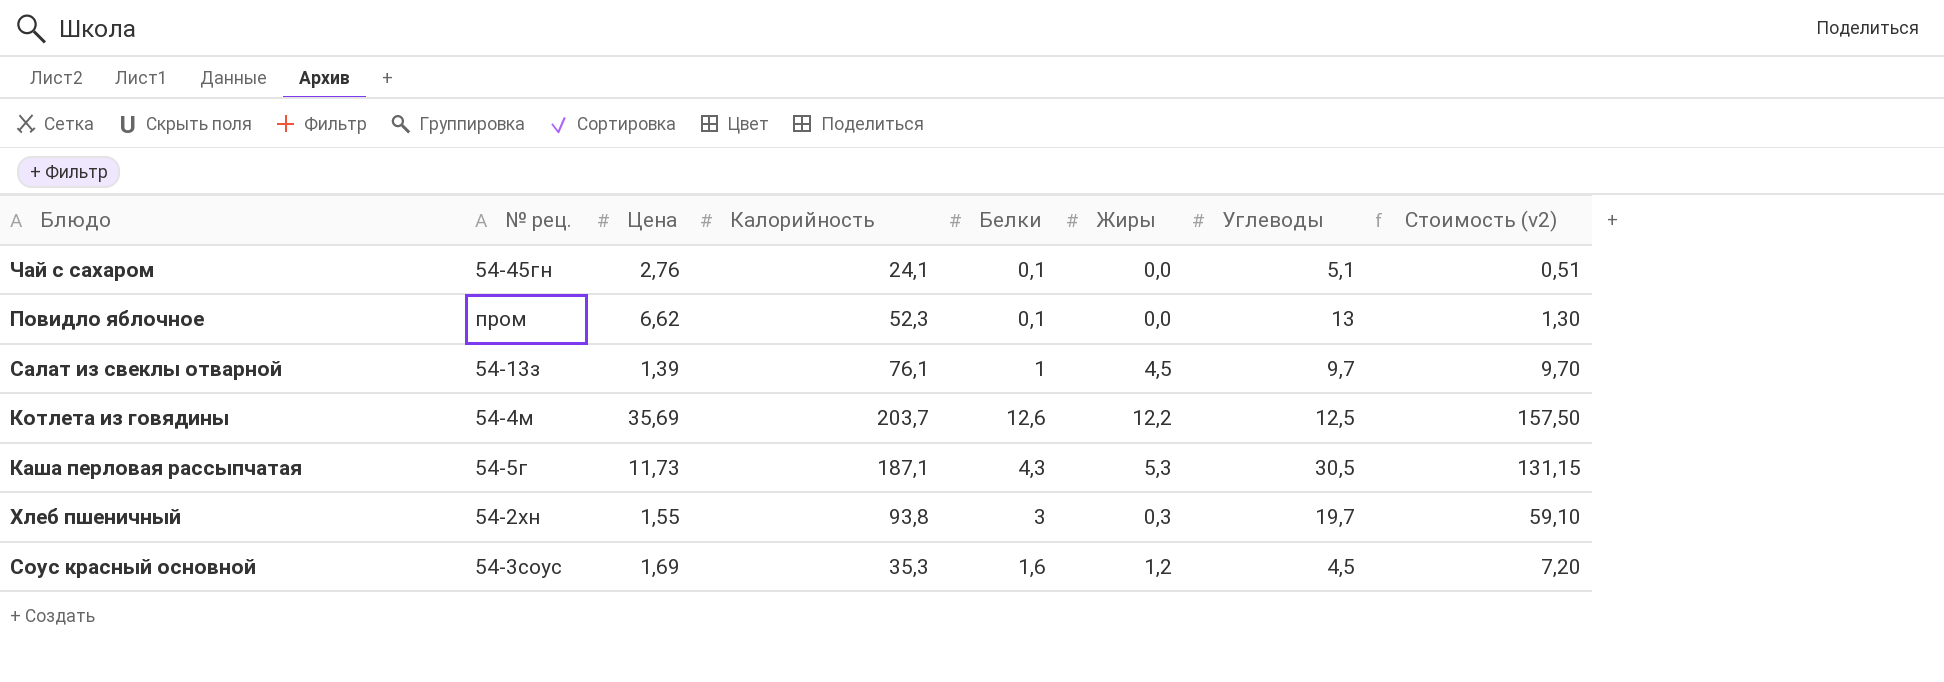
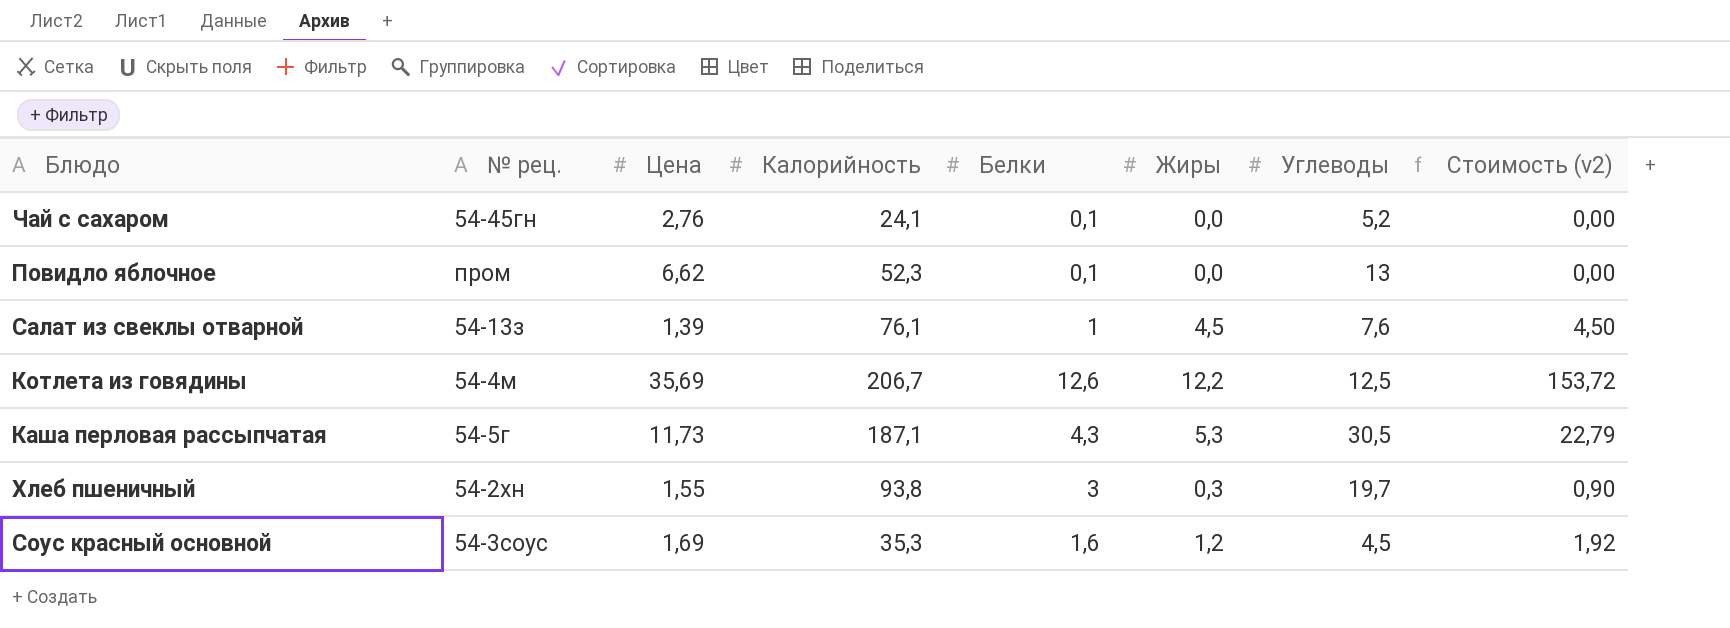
column Стоимость (v2) | formula: [Белки] * [Углеводы] -> [Белки] * [Жиры]
Чай с сахаром | Углеводы: 5,1 -> 5,2
Салат из свеклы отварной | Углеводы: 9,7 -> 7,6
Котлета из говядины | Калорийность: 203,7 -> 206,7

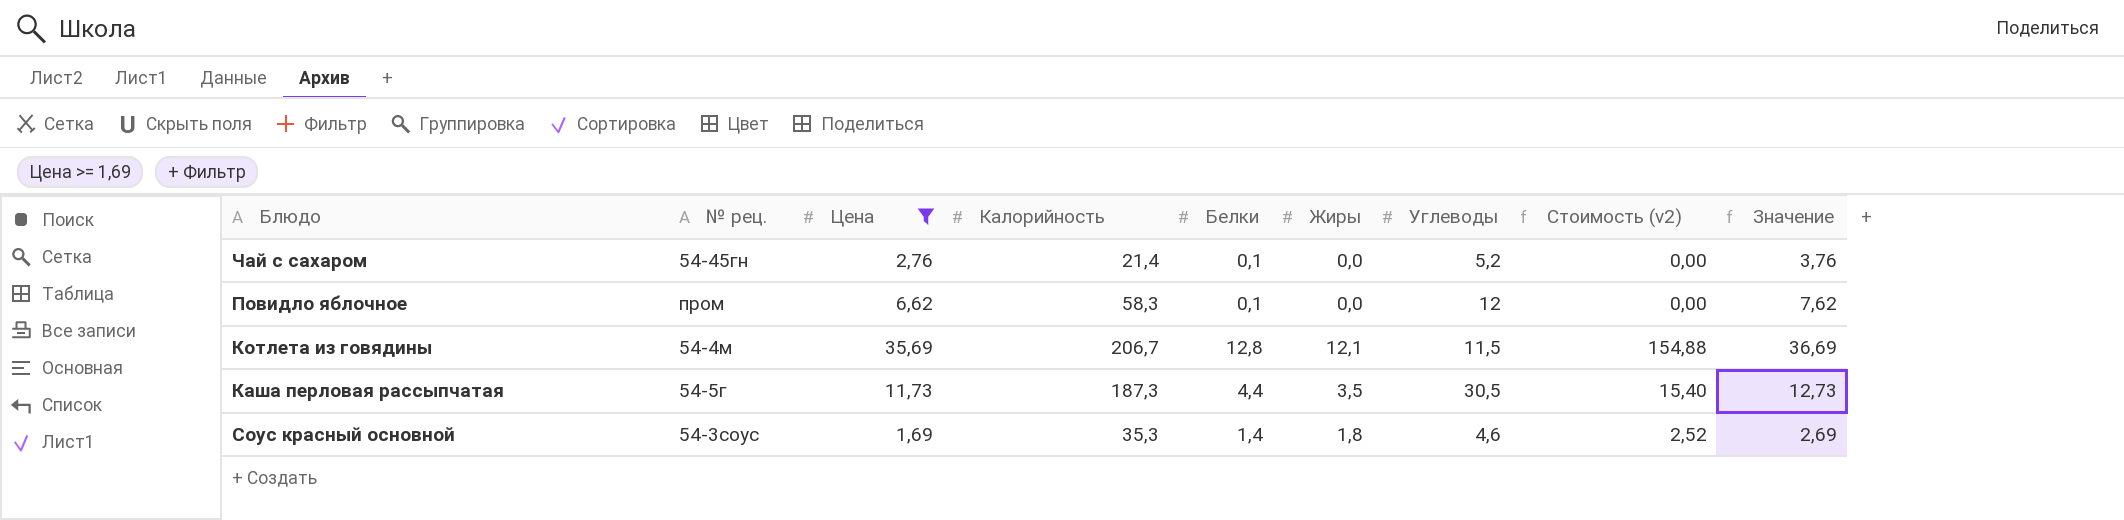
filter: none -> Цена >= 1,69
column Значение | formula: none -> [Цена] + 1
Чай с сахаром | Калорийность: 24,1 -> 21,4
Повидло яблочное | Калорийность: 52,3 -> 58,3
Повидло яблочное | Углеводы: 13 -> 12
Котлета из говядины | Белки: 12,6 -> 12,8
Котлета из говядины | Жиры: 12,2 -> 12,1
Котлета из говядины | Углеводы: 12,5 -> 11,5
Котлета из говядины | Стоимость (v2): 153,72 -> 154,88
Каша перловая рассыпчатая | Калорийность: 187,1 -> 187,3
Каша перловая рассыпчатая | Белки: 4,3 -> 4,4
Каша перловая рассыпчатая | Жиры: 5,3 -> 3,5
Каша перловая рассыпчатая | Стоимость (v2): 22,79 -> 15,40
Соус красный основной | Белки: 1,6 -> 1,4
Соус красный основной | Жиры: 1,2 -> 1,8
Соус красный основной | Углеводы: 4,5 -> 4,6
Соус красный основной | Стоимость (v2): 1,92 -> 2,52

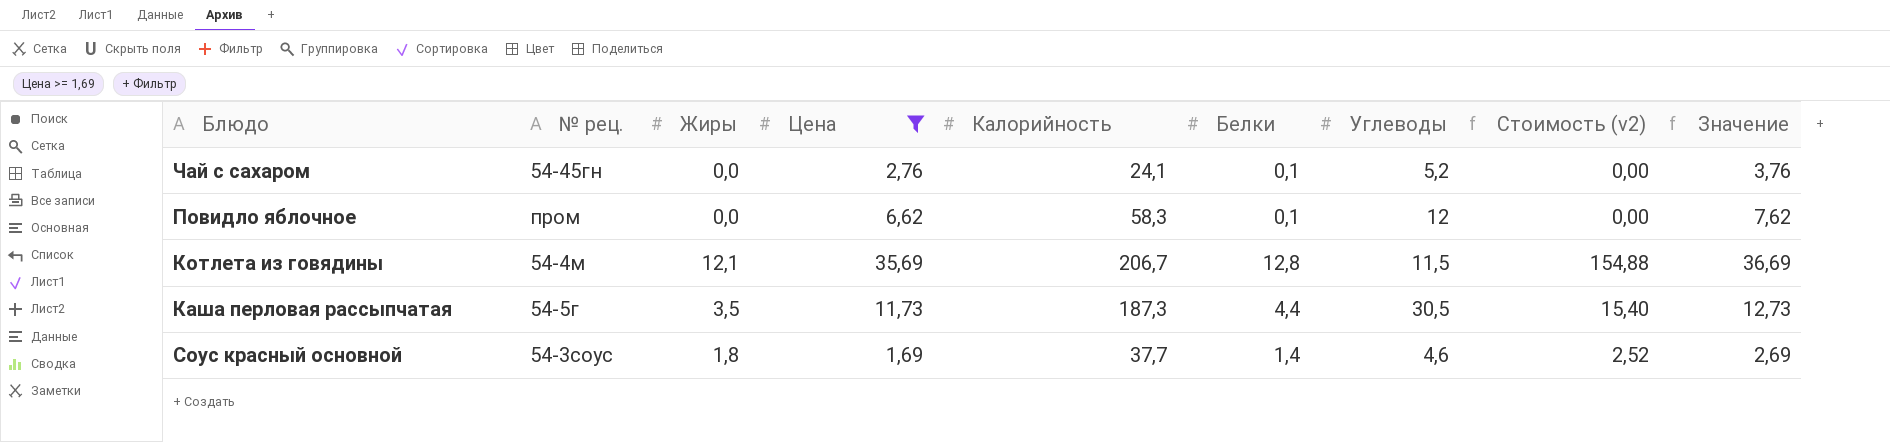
column Жиры | position: 6 -> 3
Чай с сахаром | Калорийность: 21,4 -> 24,1
Соус красный основной | Калорийность: 35,3 -> 37,7

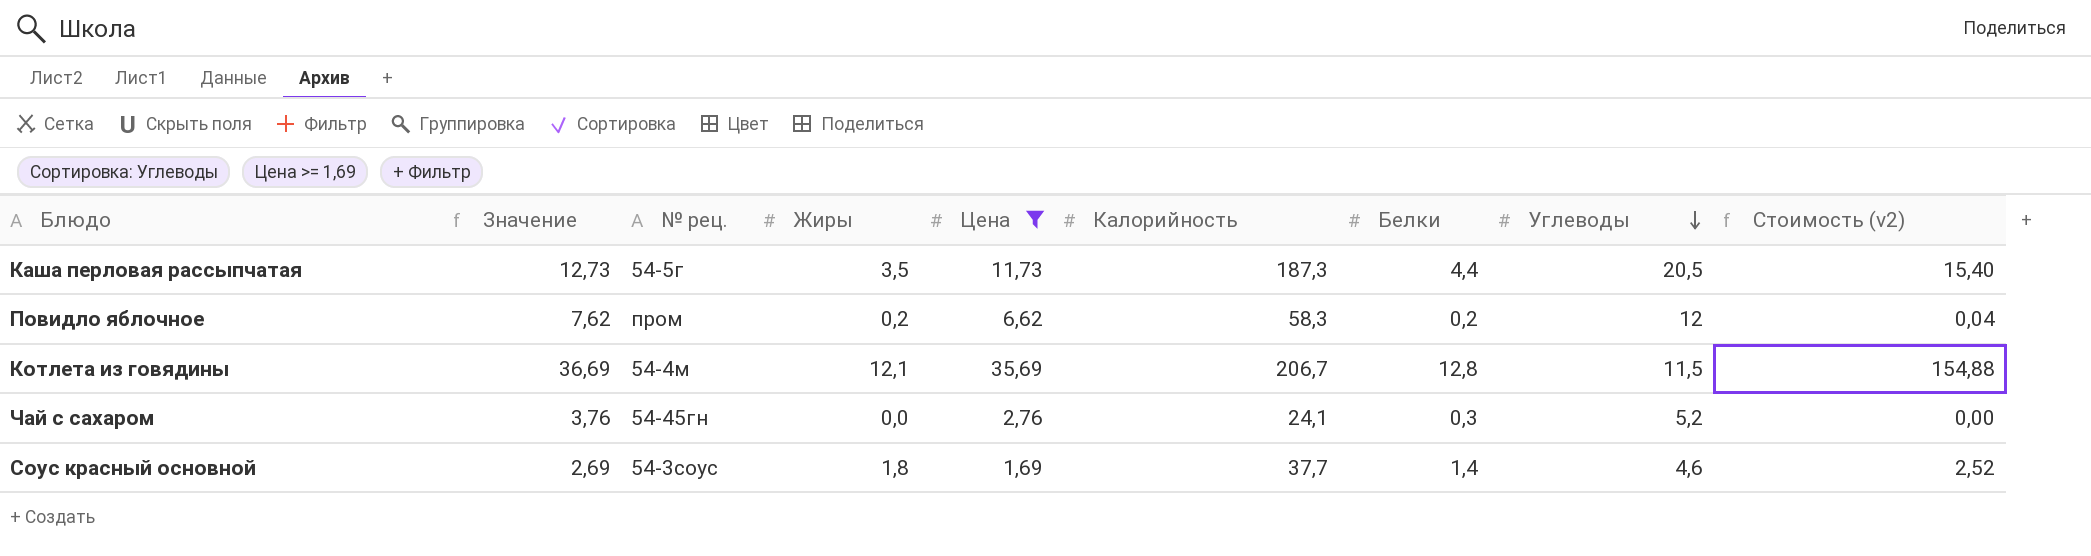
row order: none -> Углеводы descending
column Значение | position: 9 -> 2
Каша перловая рассыпчатая | Углеводы: 30,5 -> 20,5
Повидло яблочное | Жиры: 0,0 -> 0,2
Повидло яблочное | Белки: 0,1 -> 0,2
Повидло яблочное | Стоимость (v2): 0,00 -> 0,04
Чай с сахаром | Белки: 0,1 -> 0,3

